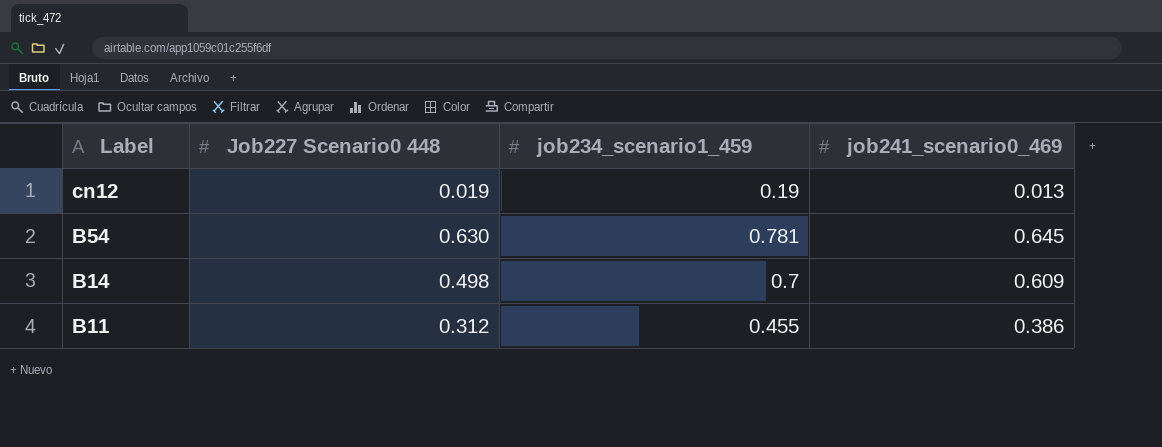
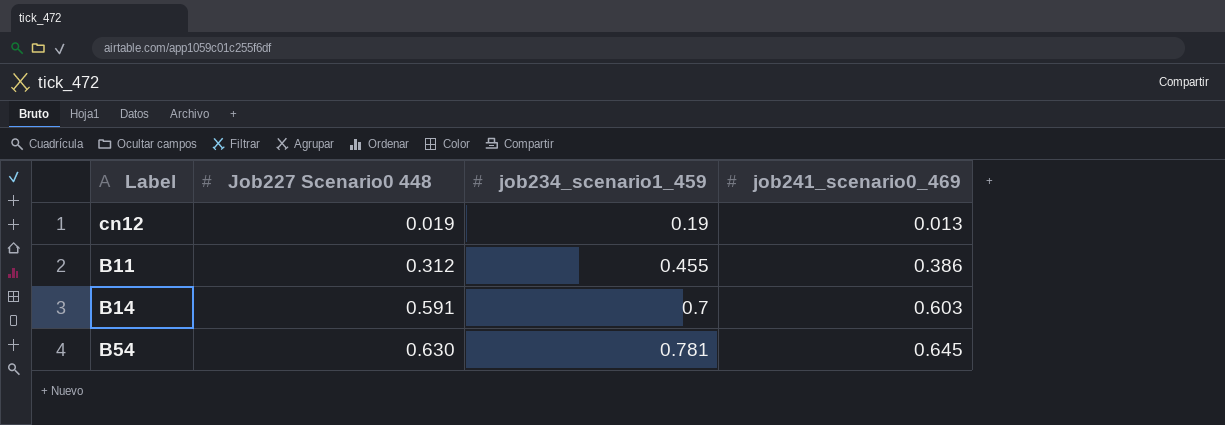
row order: Label descending -> Job227 Scenario0 448 ascending
B14 | Job227 Scenario0 448: 0.498 -> 0.591
B14 | job241_scenario0_469: 0.609 -> 0.603

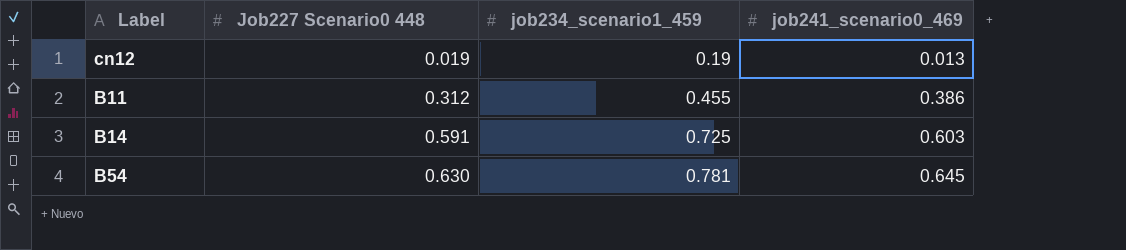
B14 | job234_scenario1_459: 0.7 -> 0.725

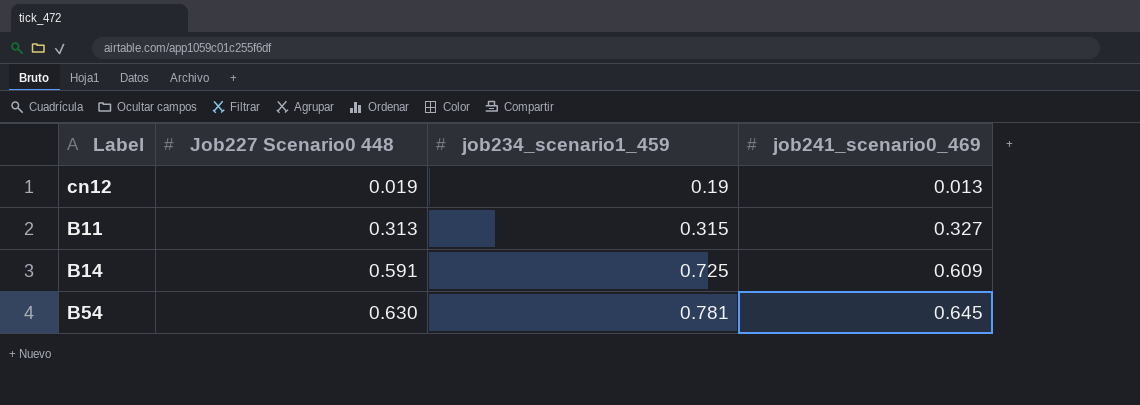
B11 | Job227 Scenario0 448: 0.312 -> 0.313
B11 | job234_scenario1_459: 0.455 -> 0.315
B11 | job241_scenario0_469: 0.386 -> 0.327
B14 | job241_scenario0_469: 0.603 -> 0.609

